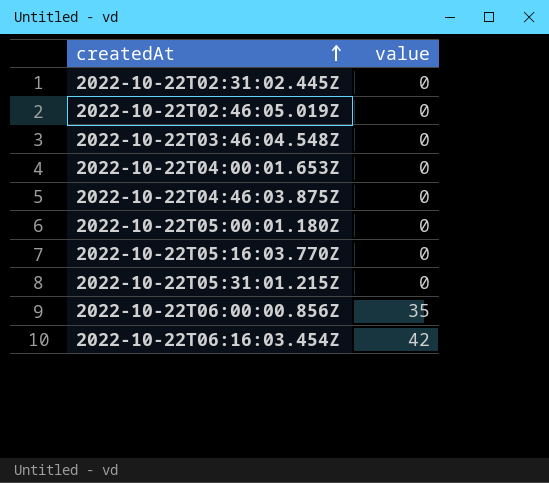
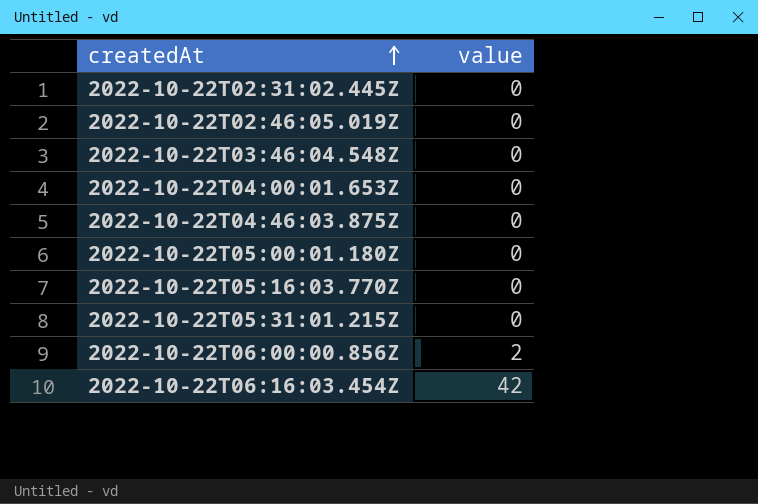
2022-10-22T06:00:00.856Z | value: 35 -> 2

